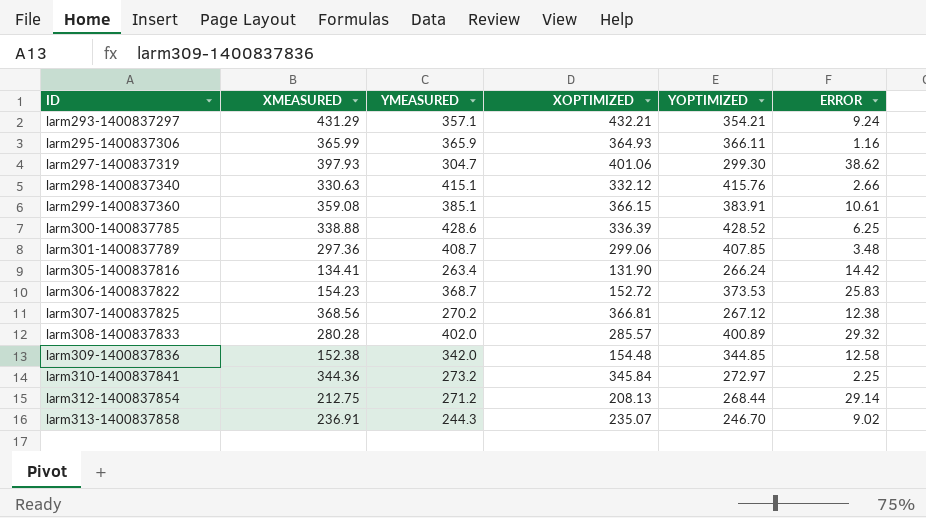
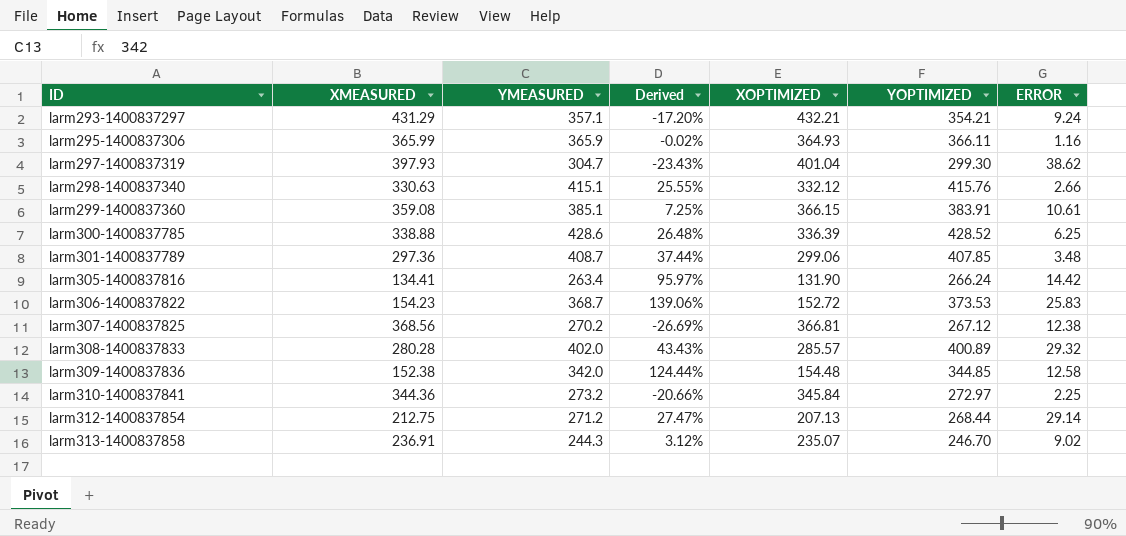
column Derived | formula: none -> ([YMEASURED] - [XMEASURED]) / [XMEASURED]
larm297-1400837319 | XOPTIMIZED: 401.06 -> 401.04
larm312-1400837854 | XOPTIMIZED: 208.13 -> 207.13

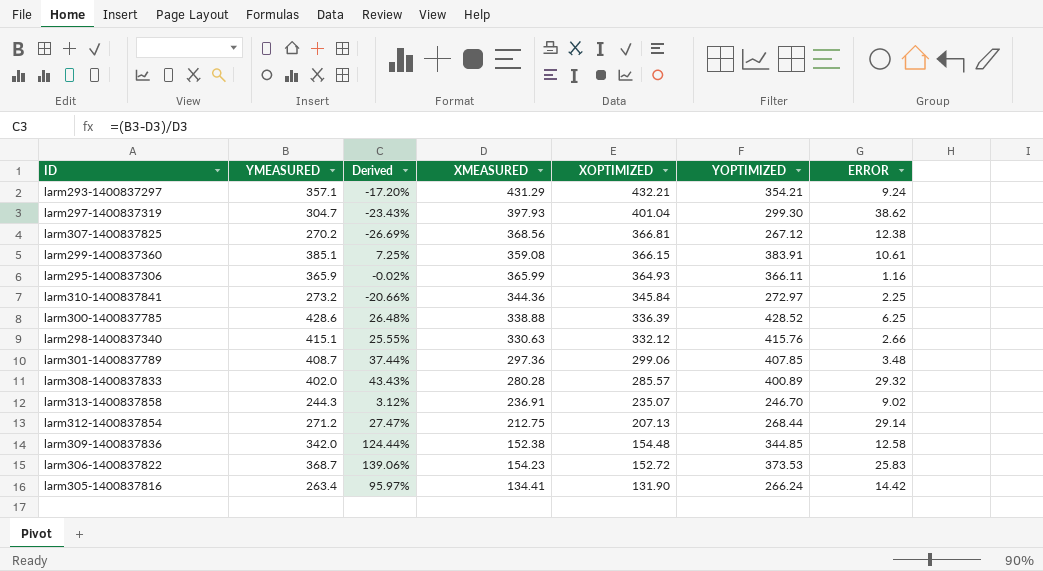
row order: ID ascending -> XOPTIMIZED descending
column XMEASURED | position: 2 -> 4

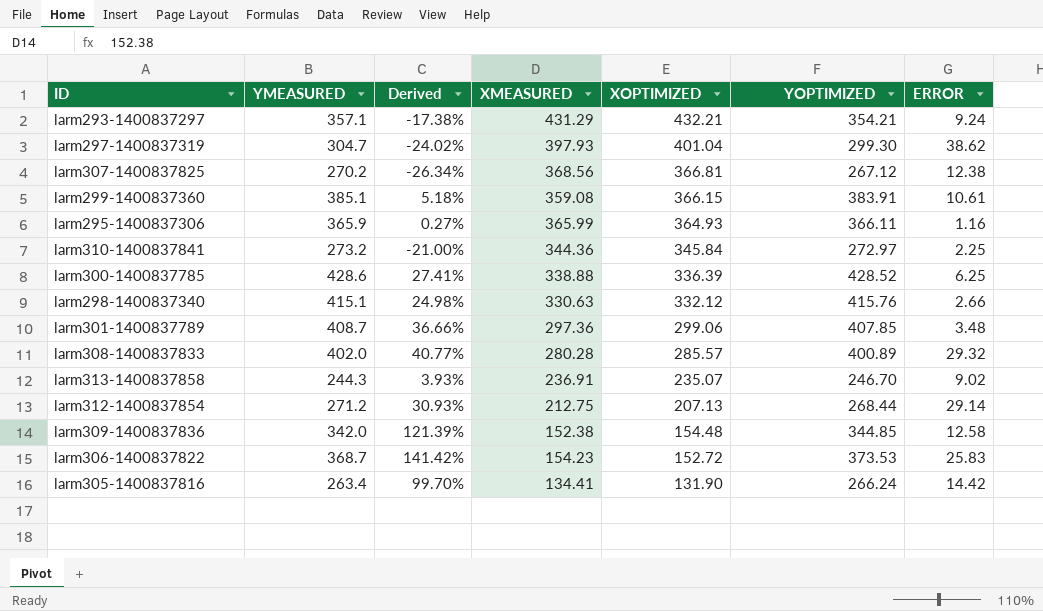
column Derived | formula: ([YMEASURED] - [XMEASURED]) / [XMEASURED] -> ([YMEASURED] - [XOPTIMIZED]) / [XOPTIMIZED]

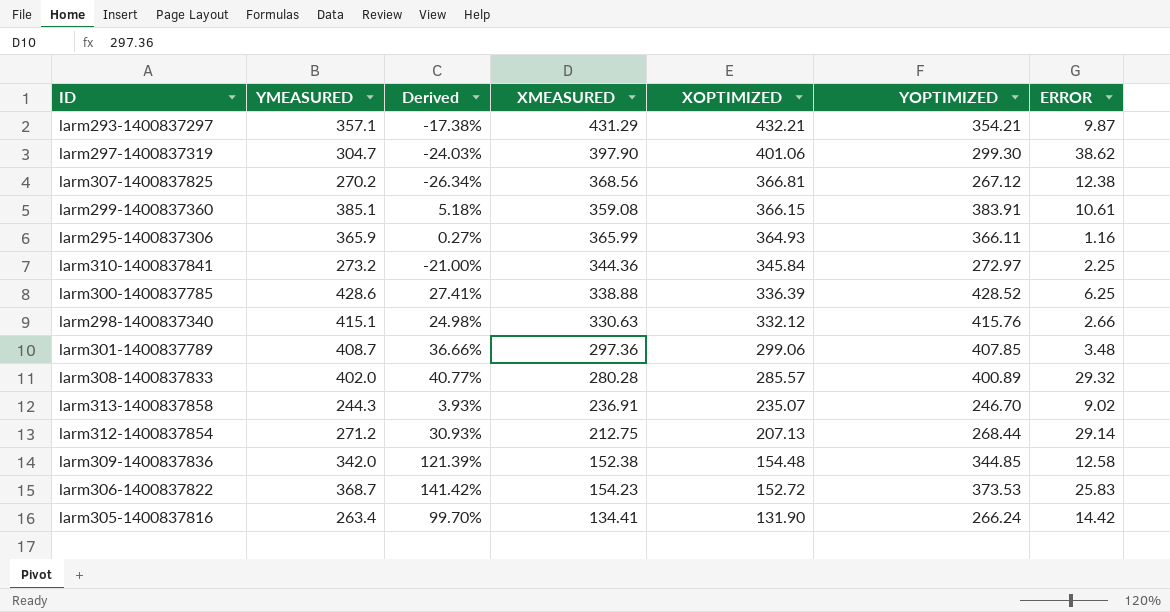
larm293-1400837297 | ERROR: 9.24 -> 9.87
larm297-1400837319 | Derived: -24.02% -> -24.03%
larm297-1400837319 | XMEASURED: 397.93 -> 397.90
larm297-1400837319 | XOPTIMIZED: 401.04 -> 401.06

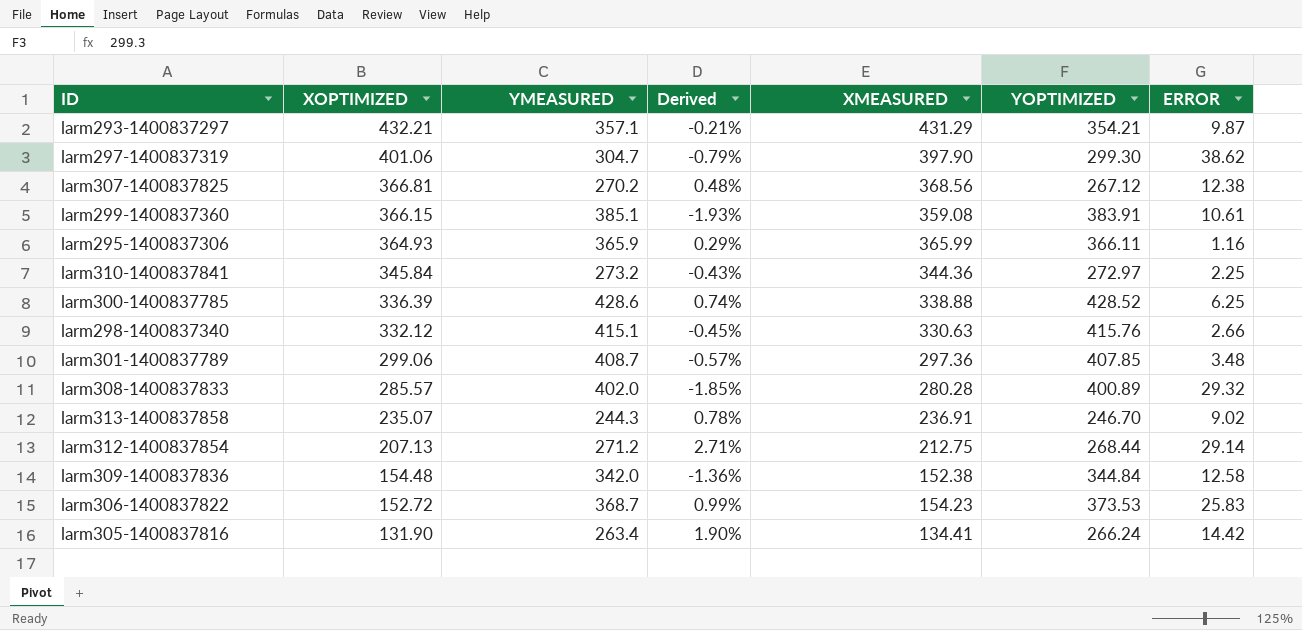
column XOPTIMIZED | position: 5 -> 2
column Derived | formula: ([YMEASURED] - [XOPTIMIZED]) / [XOPTIMIZED] -> ([XMEASURED] - [XOPTIMIZED]) / [XOPTIMIZED]
larm309-1400837836 | YOPTIMIZED: 344.85 -> 344.84

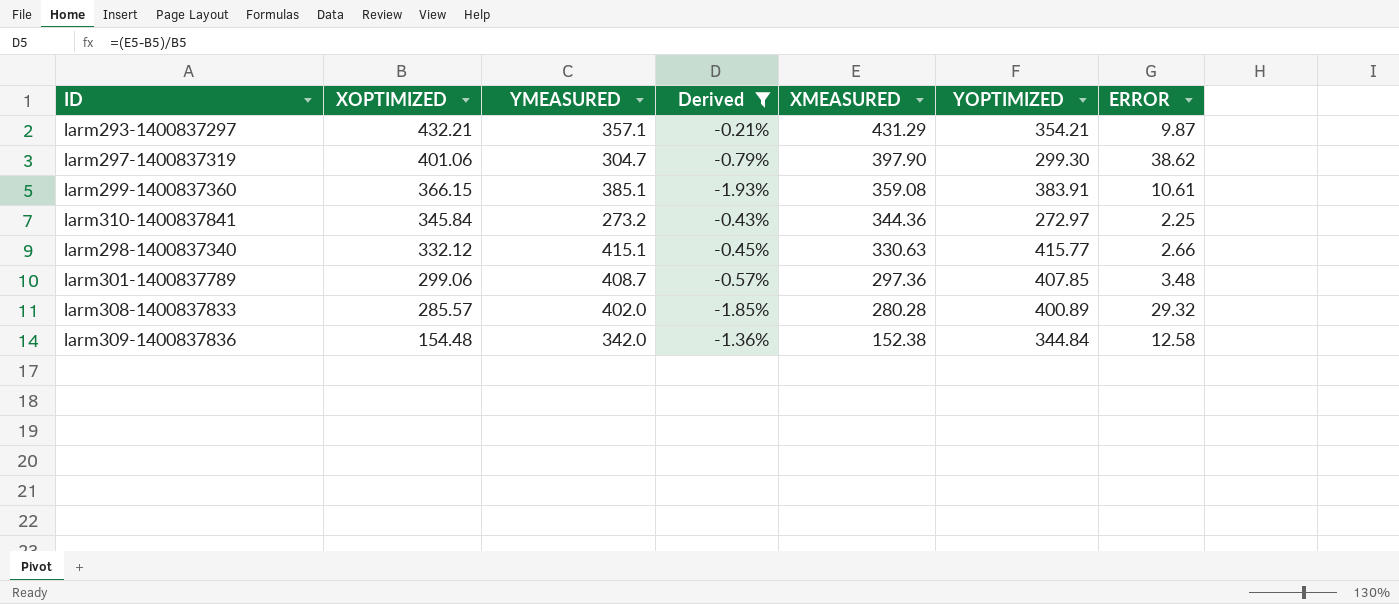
filter: none -> Derived <= -0.21%
larm298-1400837340 | YOPTIMIZED: 415.76 -> 415.77

